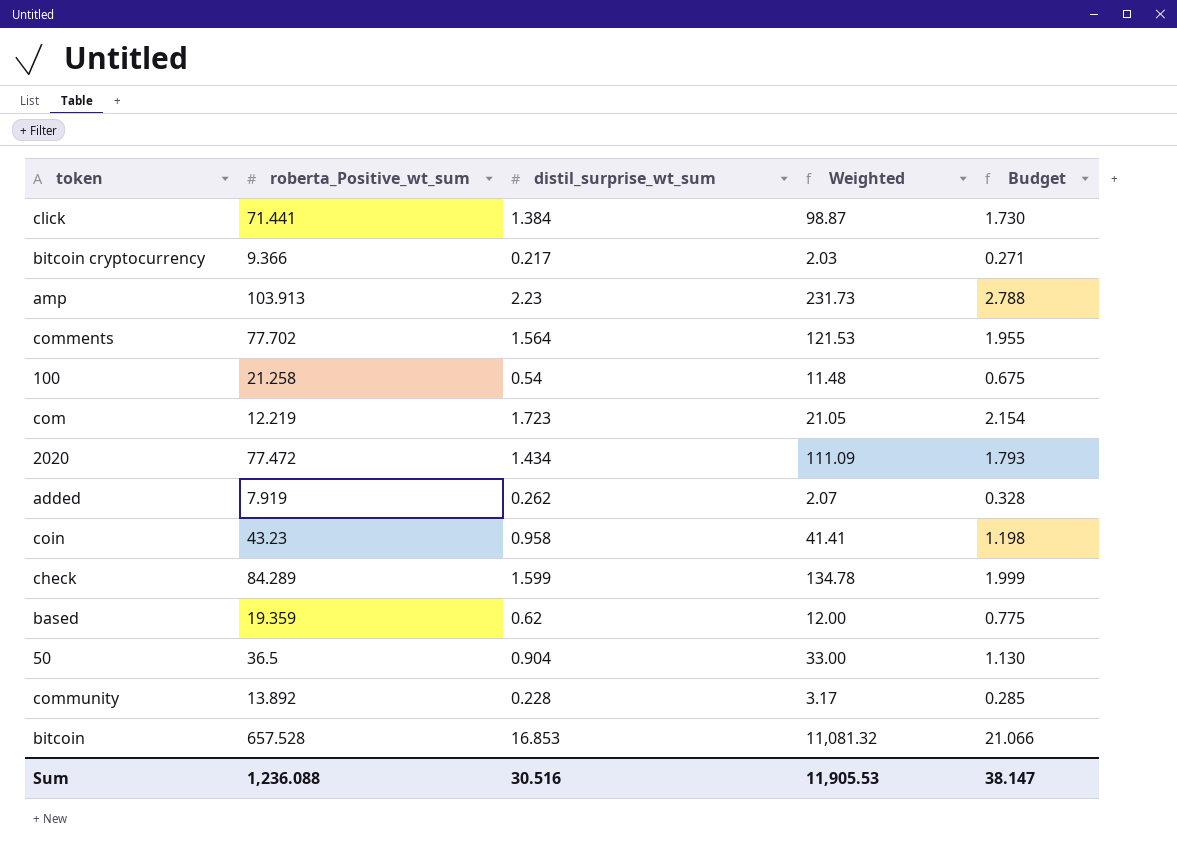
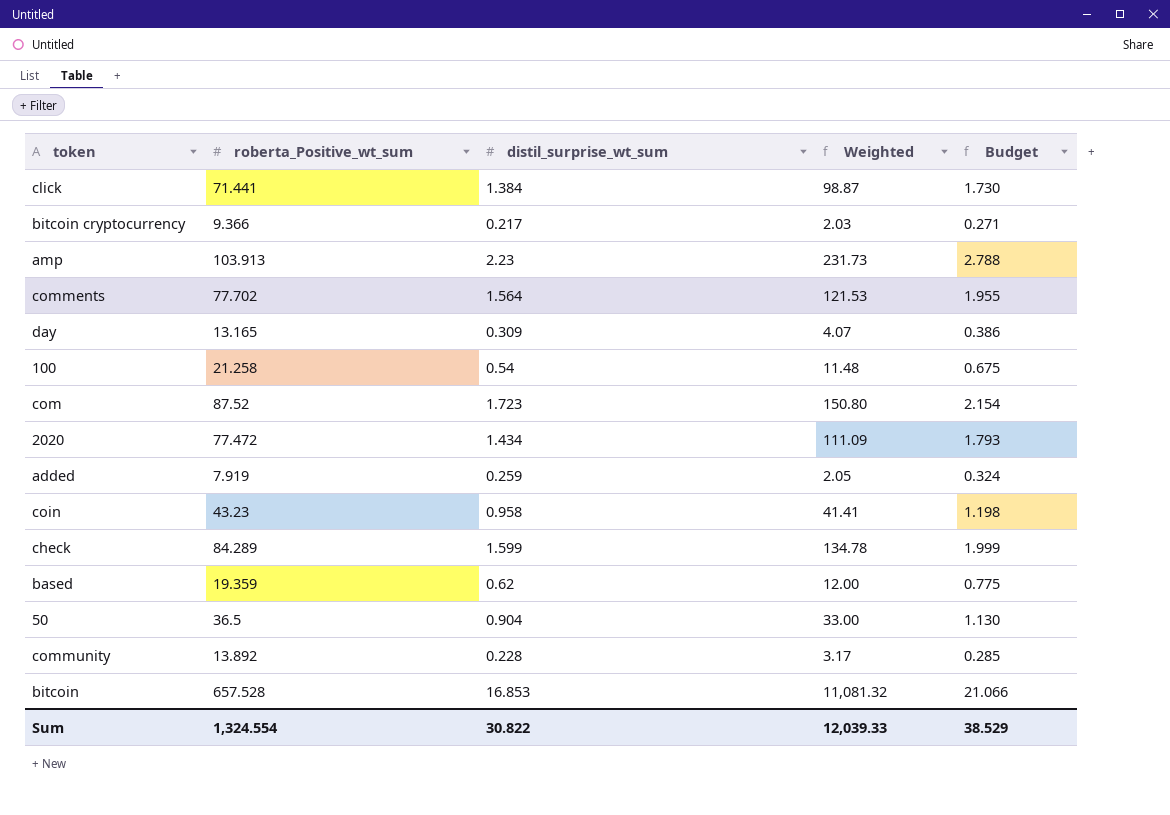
row day: none -> 13.165 | 0.309 | 4.07 | 0.386
com | roberta_Positive_wt_sum: 12.219 -> 87.52
com | Weighted: 21.05 -> 150.80
added | distil_surprise_wt_sum: 0.262 -> 0.259
added | Weighted: 2.07 -> 2.05
added | Budget: 0.328 -> 0.324
Sum | roberta_Positive_wt_sum: 1,236.088 -> 1,324.554
Sum | distil_surprise_wt_sum: 30.516 -> 30.822
Sum | Weighted: 11,905.53 -> 12,039.33
Sum | Budget: 38.147 -> 38.529

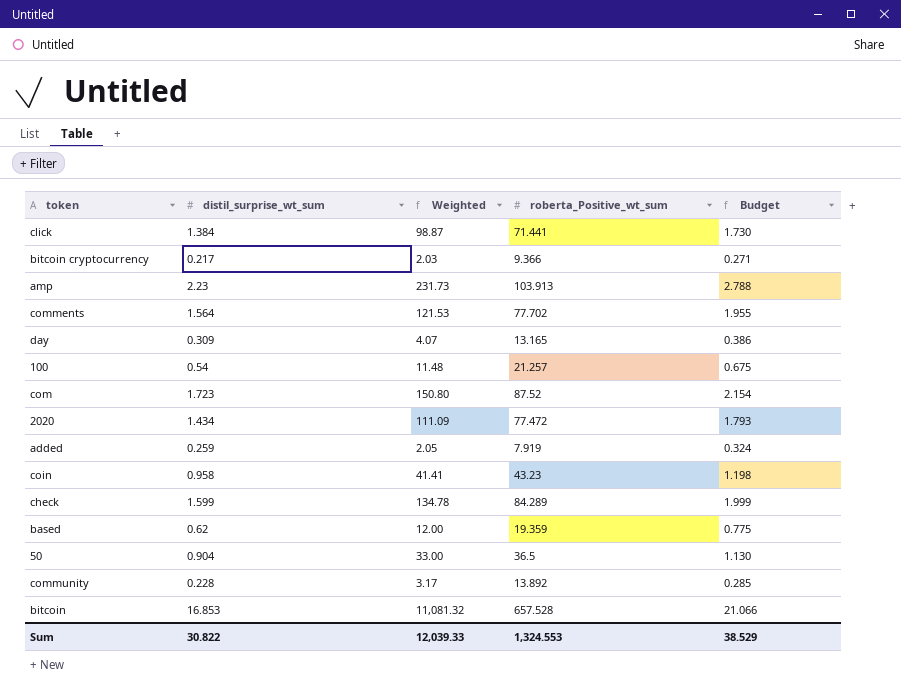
column roberta_Positive_wt_sum | position: 2 -> 4
100 | roberta_Positive_wt_sum: 21.258 -> 21.257
Sum | roberta_Positive_wt_sum: 1,324.554 -> 1,324.553

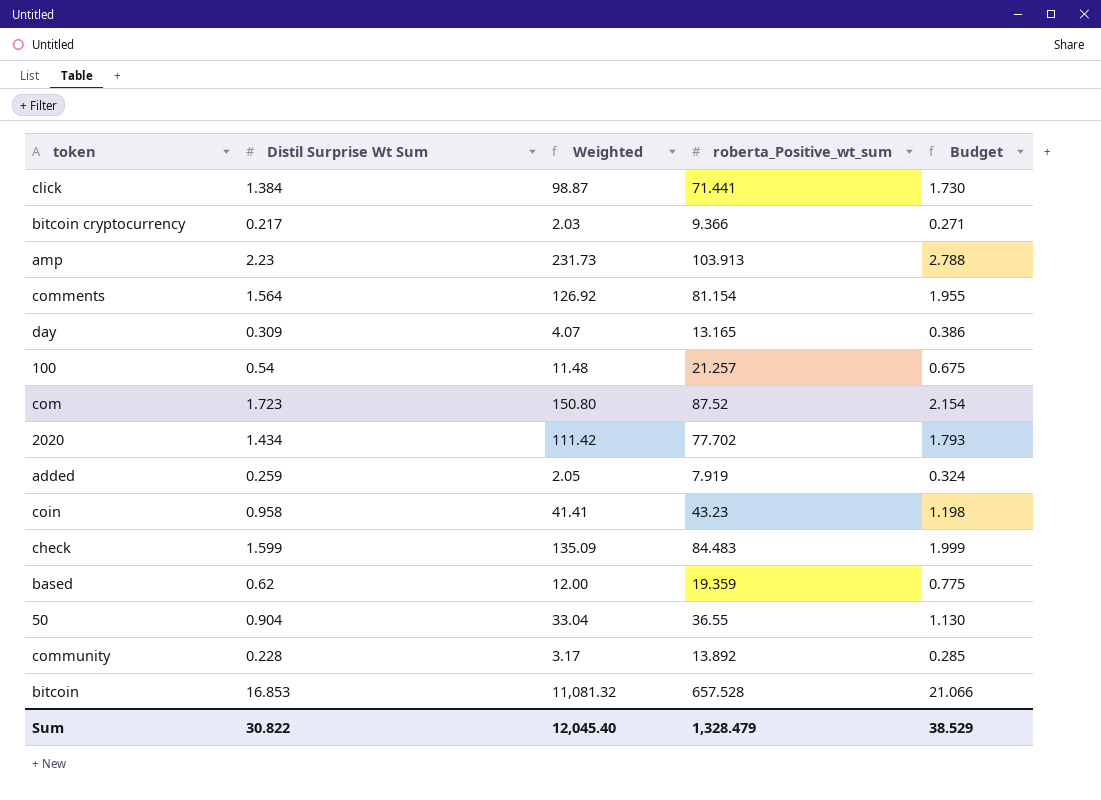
column name: distil_surprise_wt_sum -> Distil Surprise Wt Sum
comments | Weighted: 121.53 -> 126.92
comments | roberta_Positive_wt_sum: 77.702 -> 81.154
2020 | Weighted: 111.09 -> 111.42
2020 | roberta_Positive_wt_sum: 77.472 -> 77.702
check | Weighted: 134.78 -> 135.09
check | roberta_Positive_wt_sum: 84.289 -> 84.483
50 | Weighted: 33.00 -> 33.04
50 | roberta_Positive_wt_sum: 36.5 -> 36.55
Sum | Weighted: 12,039.33 -> 12,045.40
Sum | roberta_Positive_wt_sum: 1,324.553 -> 1,328.479

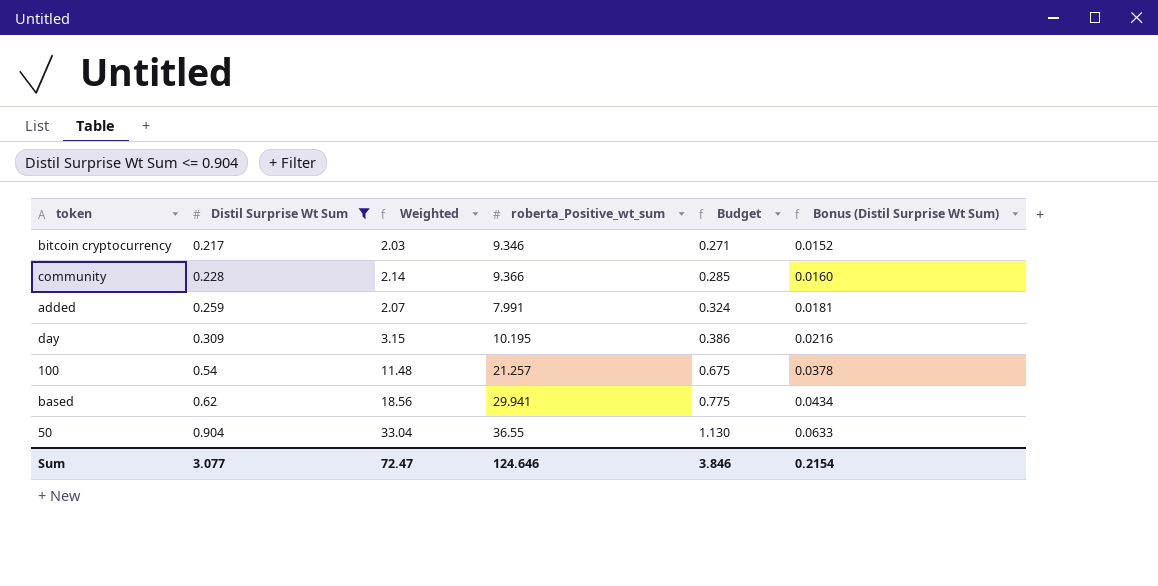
filter: none -> Distil Surprise Wt Sum <= 0.904
row order: none -> Distil Surprise Wt Sum ascending
column Bonus (Distil Surprise Wt Sum) | formula: none -> [Distil Surprise Wt Sum] * 0.07
bitcoin cryptocurrency | roberta_Positive_wt_sum: 9.366 -> 9.346
community | Weighted: 3.17 -> 2.14
community | roberta_Positive_wt_sum: 13.892 -> 9.366
added | Weighted: 2.05 -> 2.07
added | roberta_Positive_wt_sum: 7.919 -> 7.991
day | Weighted: 4.07 -> 3.15
day | roberta_Positive_wt_sum: 13.165 -> 10.195
based | Weighted: 12.00 -> 18.56
based | roberta_Positive_wt_sum: 19.359 -> 29.941
Sum | Distil Surprise Wt Sum: 30.822 -> 3.077
Sum | Weighted: 12,045.40 -> 72.47
Sum | roberta_Positive_wt_sum: 1,328.479 -> 124.646
Sum | Budget: 38.529 -> 3.846

